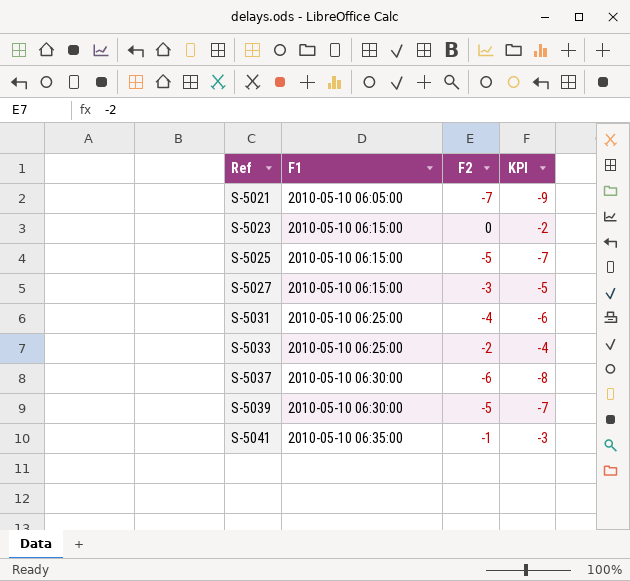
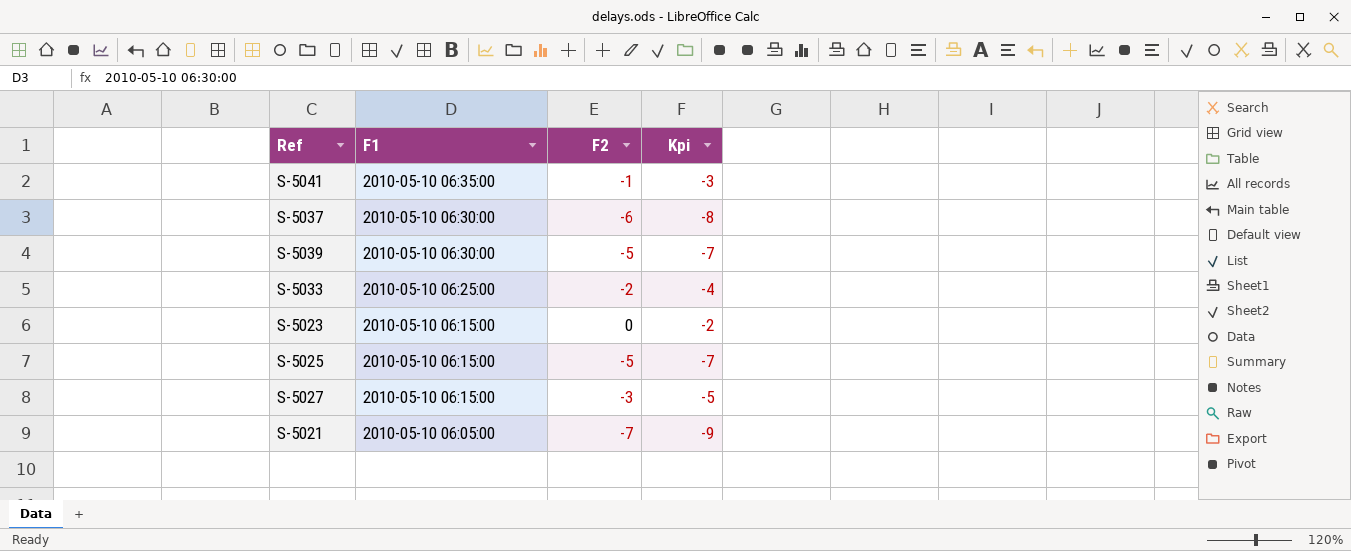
row order: Ref ascending -> F1 descending
column name: KPI -> Kpi
row S-5031: 2010-05-10 06:25:00 | -4 | -6 -> none

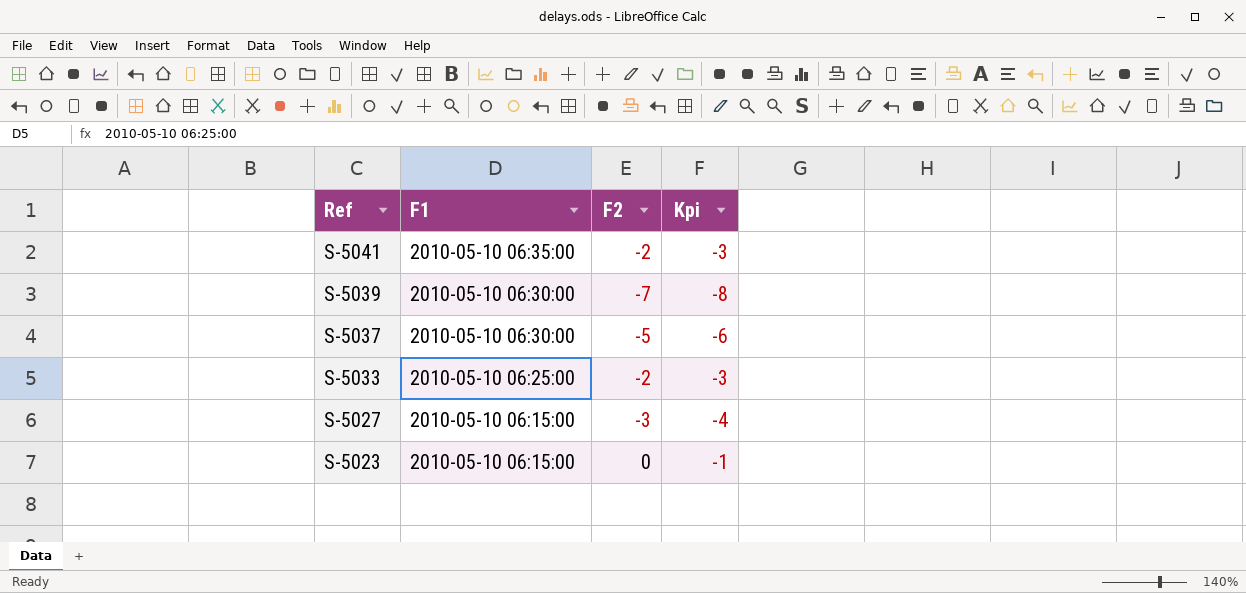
row order: F1 descending -> Ref descending
column Kpi | formula: [F2] - 2 -> [F2] - 1
row S-5025: 2010-05-10 06:15:00 | -5 | -7 -> none
row S-5021: 2010-05-10 06:05:00 | -7 | -9 -> none
S-5041 | F2: -1 -> -2
S-5039 | F2: -5 -> -7
S-5037 | F2: -6 -> -5

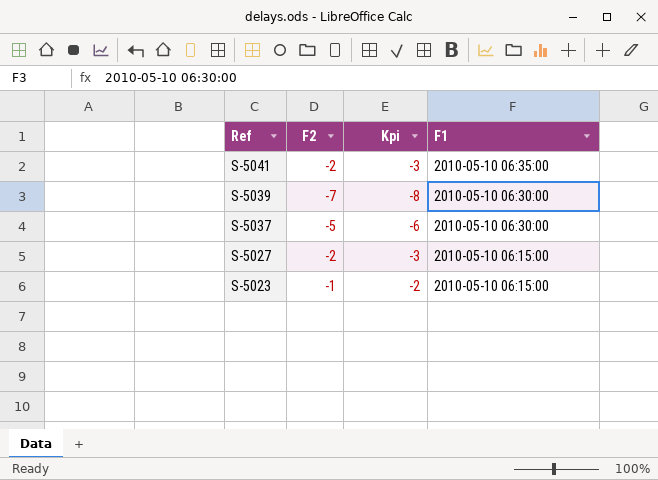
column F1 | position: 2 -> 4
row S-5033: 2010-05-10 06:25:00 | -2 | -3 -> none
S-5027 | F2: -3 -> -2
S-5027 | Kpi: -4 -> -3
S-5023 | F2: 0 -> -1
S-5023 | Kpi: -1 -> -2

